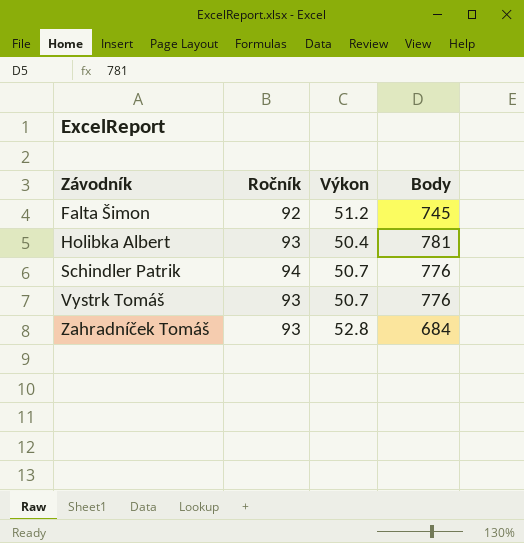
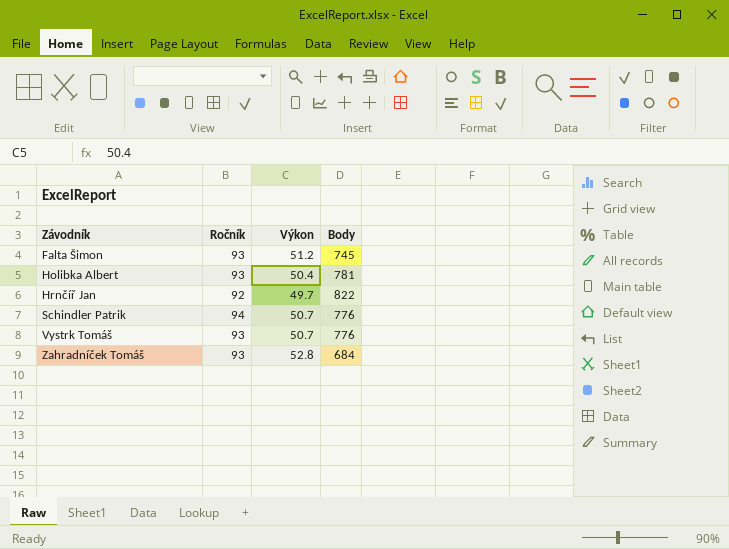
Falta Šimon | Ročník: 92 -> 93
row Hrnčíř Jan: none -> 92 | 49.7 | 822

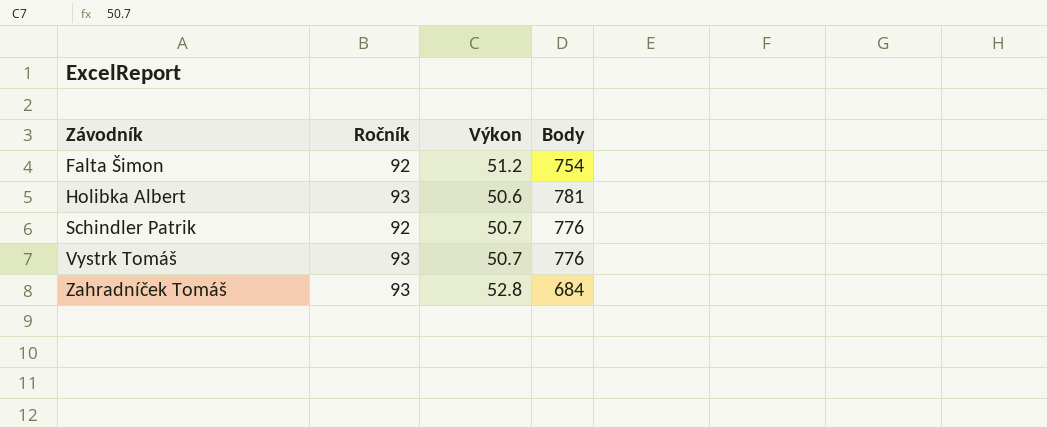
row Hrnčíř Jan: 92 | 49.7 | 822 -> none
Falta Šimon | Ročník: 93 -> 92
Falta Šimon | Body: 745 -> 754
Holibka Albert | Výkon: 50.4 -> 50.6
Schindler Patrik | Ročník: 94 -> 92

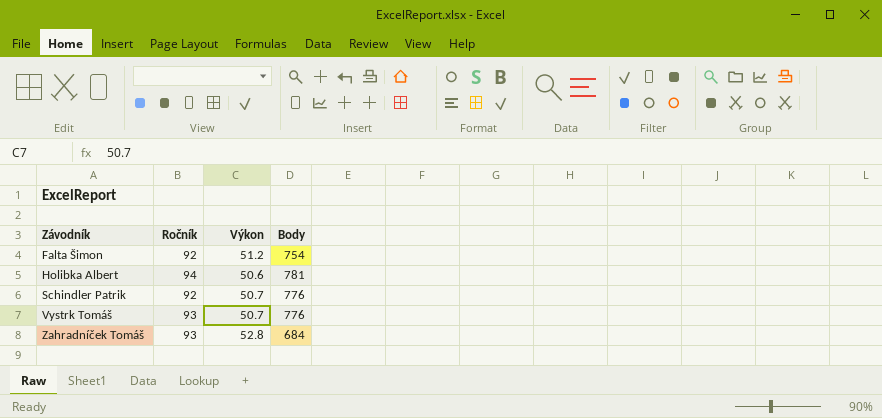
Holibka Albert | Ročník: 93 -> 94

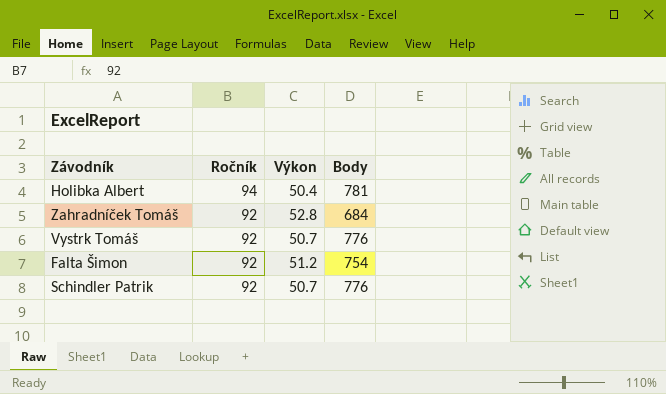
row order: Závodník ascending -> Ročník descending
Holibka Albert | Výkon: 50.6 -> 50.4
Zahradníček Tomáš | Ročník: 93 -> 92
Vystrk Tomáš | Ročník: 93 -> 92

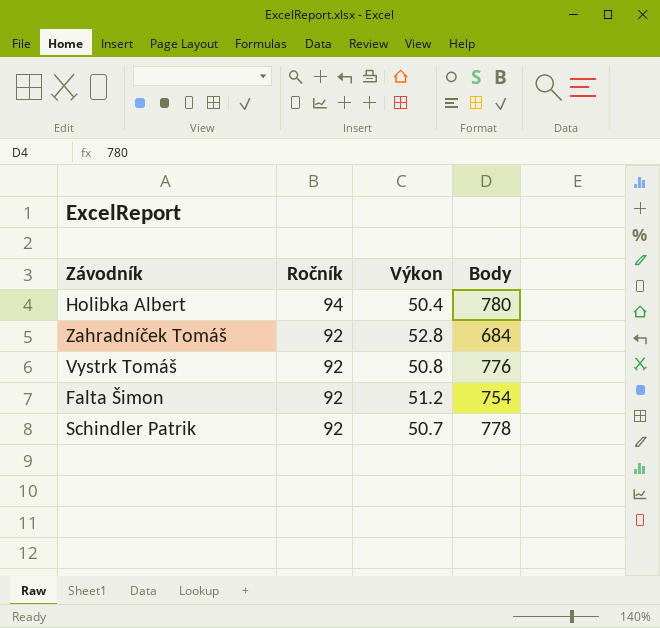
Holibka Albert | Body: 781 -> 780
Vystrk Tomáš | Výkon: 50.7 -> 50.8
Schindler Patrik | Body: 776 -> 778

